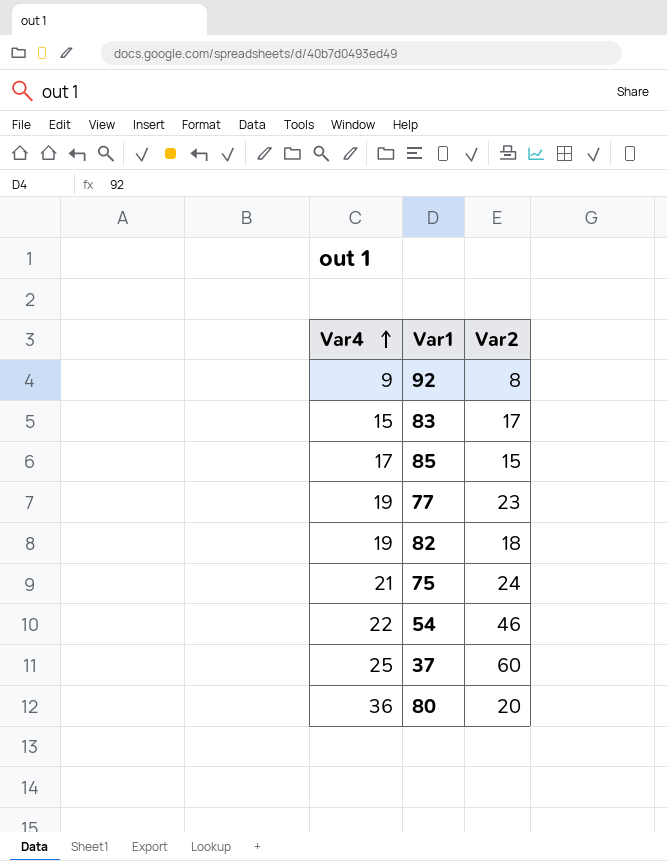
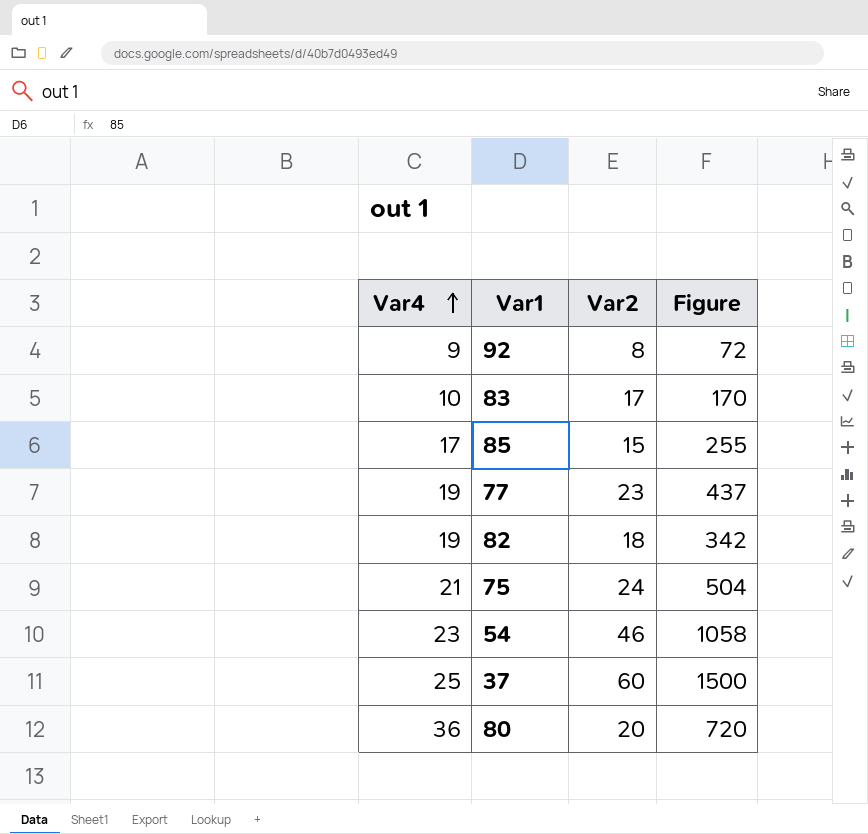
column Figure | formula: none -> [Var4] * [Var2]
83 | Var4: 15 -> 10
54 | Var4: 22 -> 23

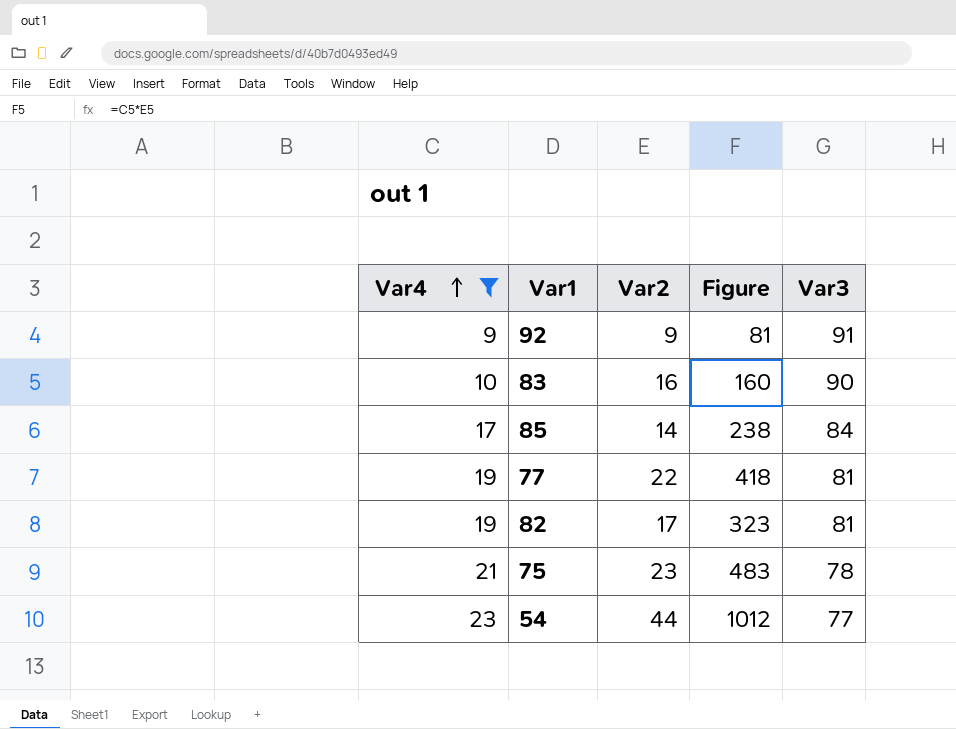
filter: none -> Var4 <= 23
column Var3 | position: none -> 5
92 | Var2: 8 -> 9
92 | Figure: 72 -> 81
83 | Var2: 17 -> 16
83 | Figure: 170 -> 160
85 | Var2: 15 -> 14
85 | Figure: 255 -> 238
77 | Var2: 23 -> 22
77 | Figure: 437 -> 418
82 | Var2: 18 -> 17
82 | Figure: 342 -> 323
75 | Var2: 24 -> 23
75 | Figure: 504 -> 483
54 | Var2: 46 -> 44
54 | Figure: 1058 -> 1012

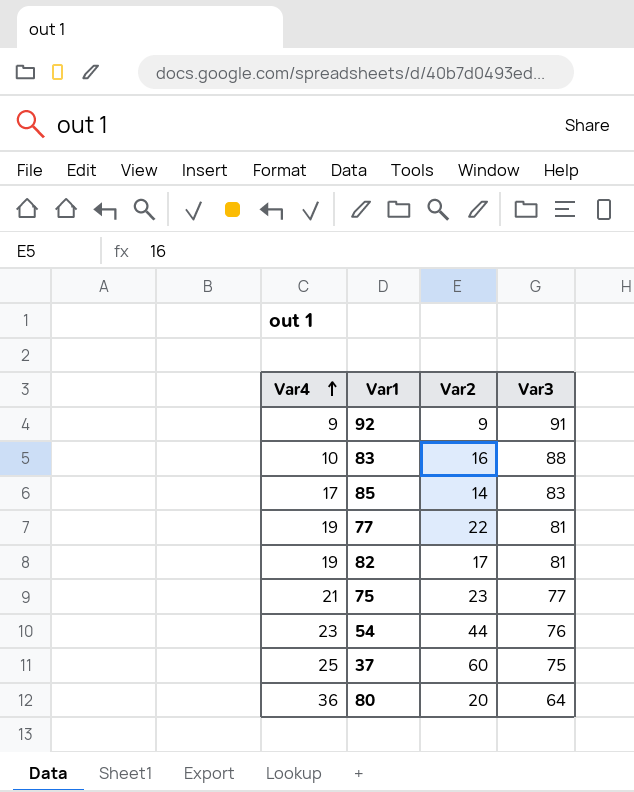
filter: Var4 <= 23 -> none
column Figure | formula: [Var4] * [Var2] -> none
83 | Var3: 90 -> 88
85 | Var3: 84 -> 83
75 | Var3: 78 -> 77
54 | Var3: 77 -> 76

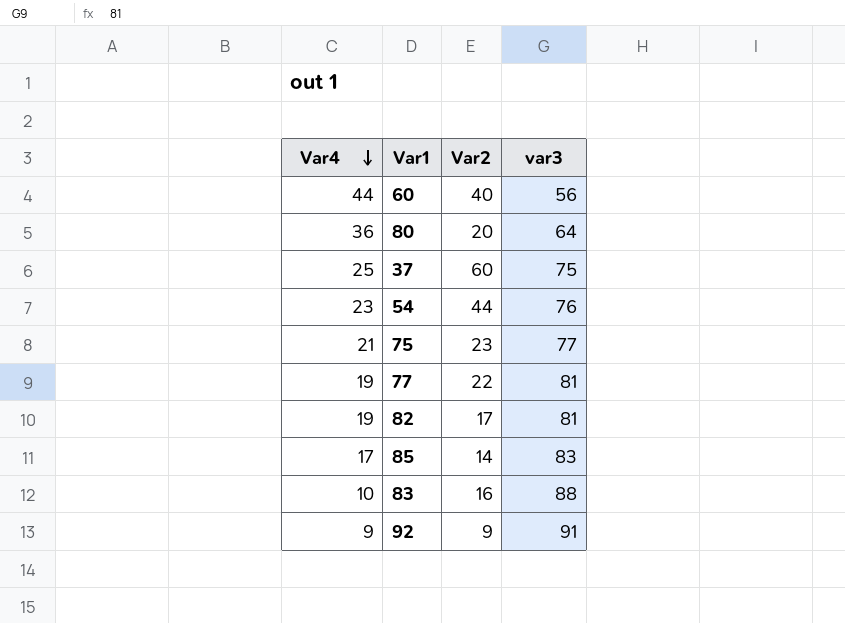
row order: Var4 ascending -> Var4 descending
column name: Var3 -> var3
row 60: none -> 44 | 40 | 56

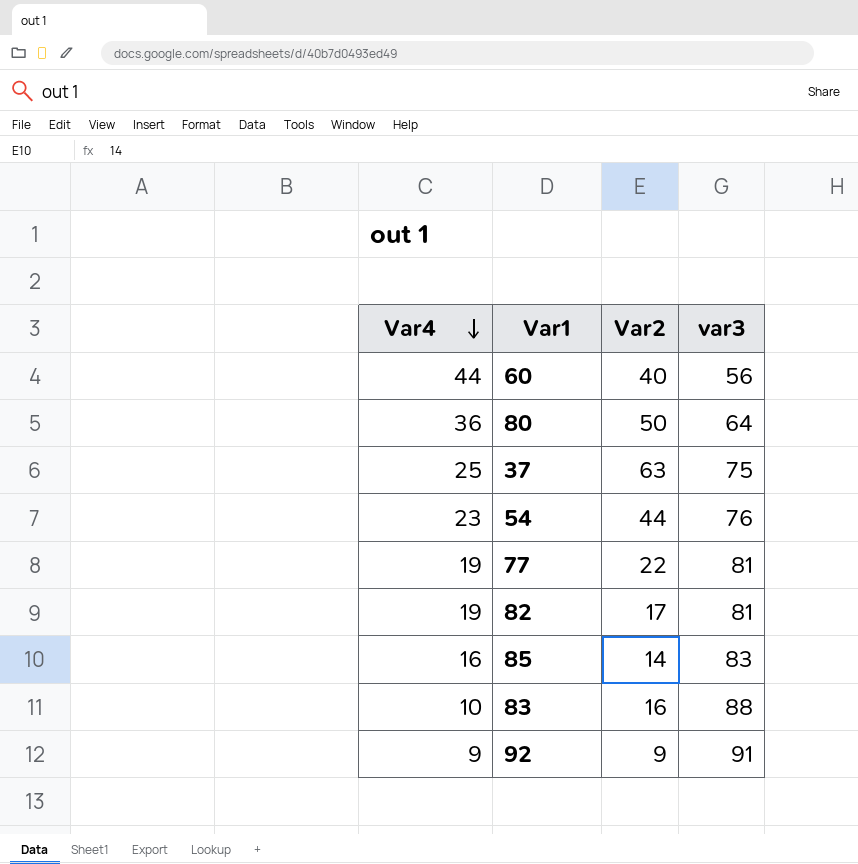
row 75: 21 | 23 | 77 -> none
80 | Var2: 20 -> 50
37 | Var2: 60 -> 63
85 | Var4: 17 -> 16

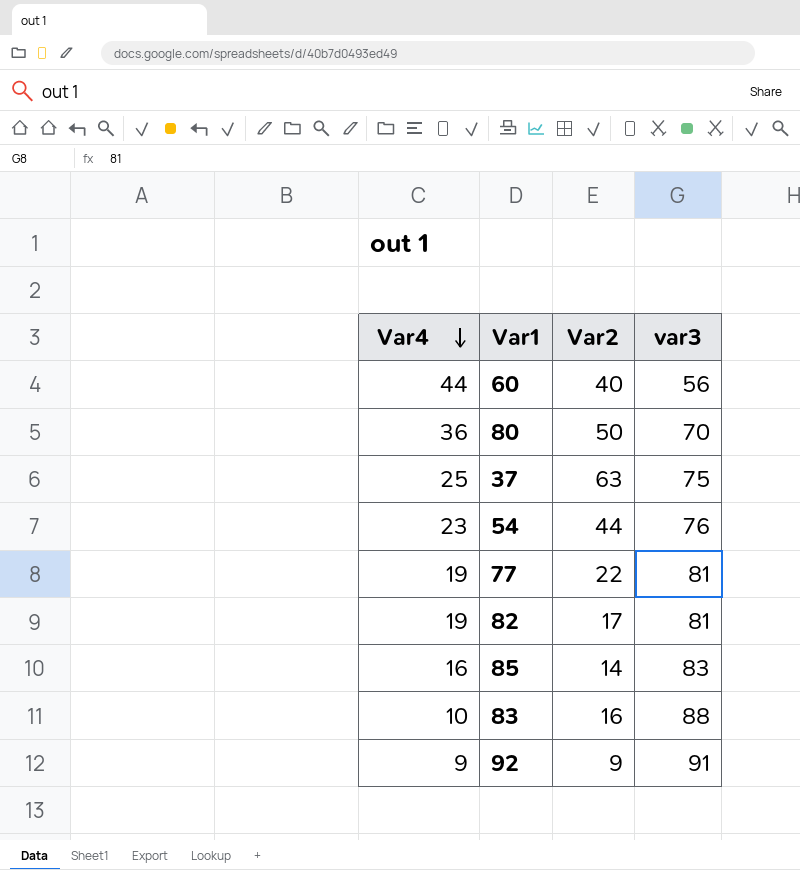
80 | var3: 64 -> 70

